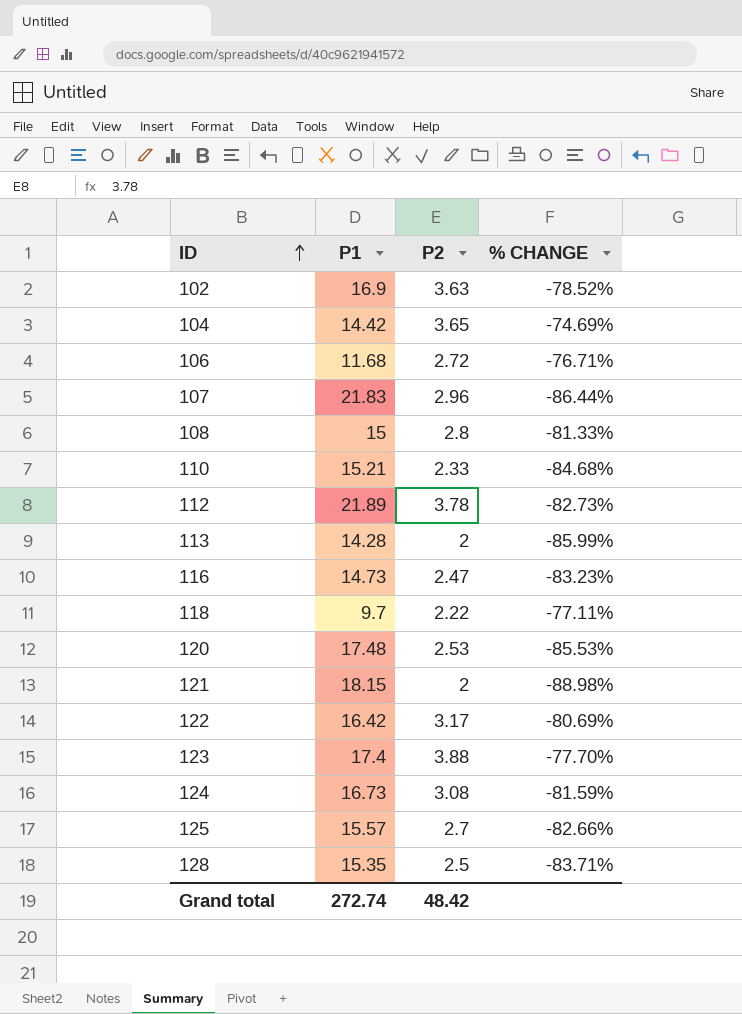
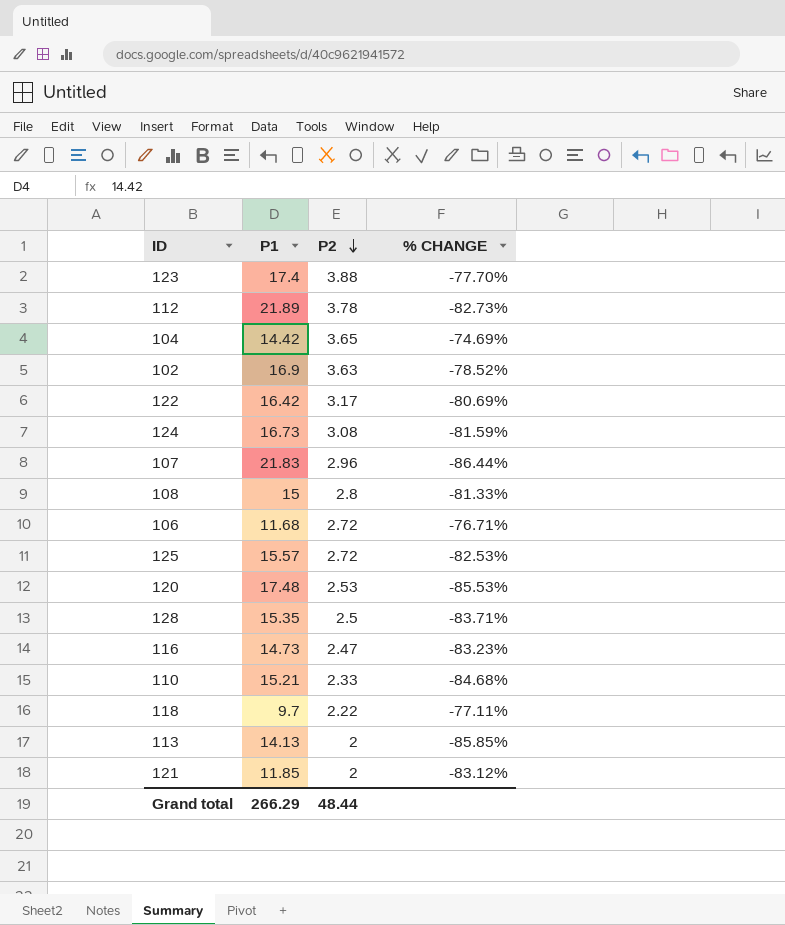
row order: ID ascending -> P2 descending
125 | P2: 2.7 -> 2.72
125 | % CHANGE: -82.66% -> -82.53%
113 | P1: 14.28 -> 14.13
113 | % CHANGE: -85.99% -> -85.85%
121 | P1: 18.15 -> 11.85
121 | % CHANGE: -88.98% -> -83.12%
Grand total | P1: 272.74 -> 266.29
Grand total | P2: 48.42 -> 48.44

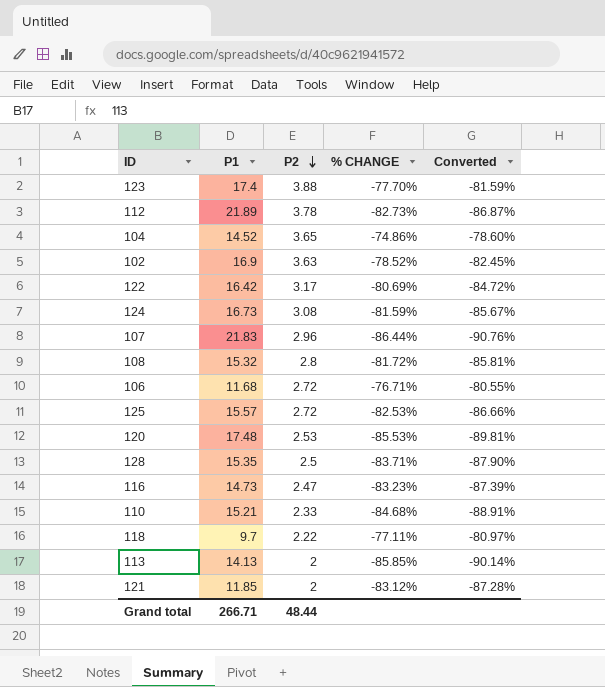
column Converted | formula: none -> [% CHANGE] * 1.05
104 | P1: 14.42 -> 14.52
104 | % CHANGE: -74.69% -> -74.86%
108 | P1: 15 -> 15.32
108 | % CHANGE: -81.33% -> -81.72%
Grand total | P1: 266.29 -> 266.71

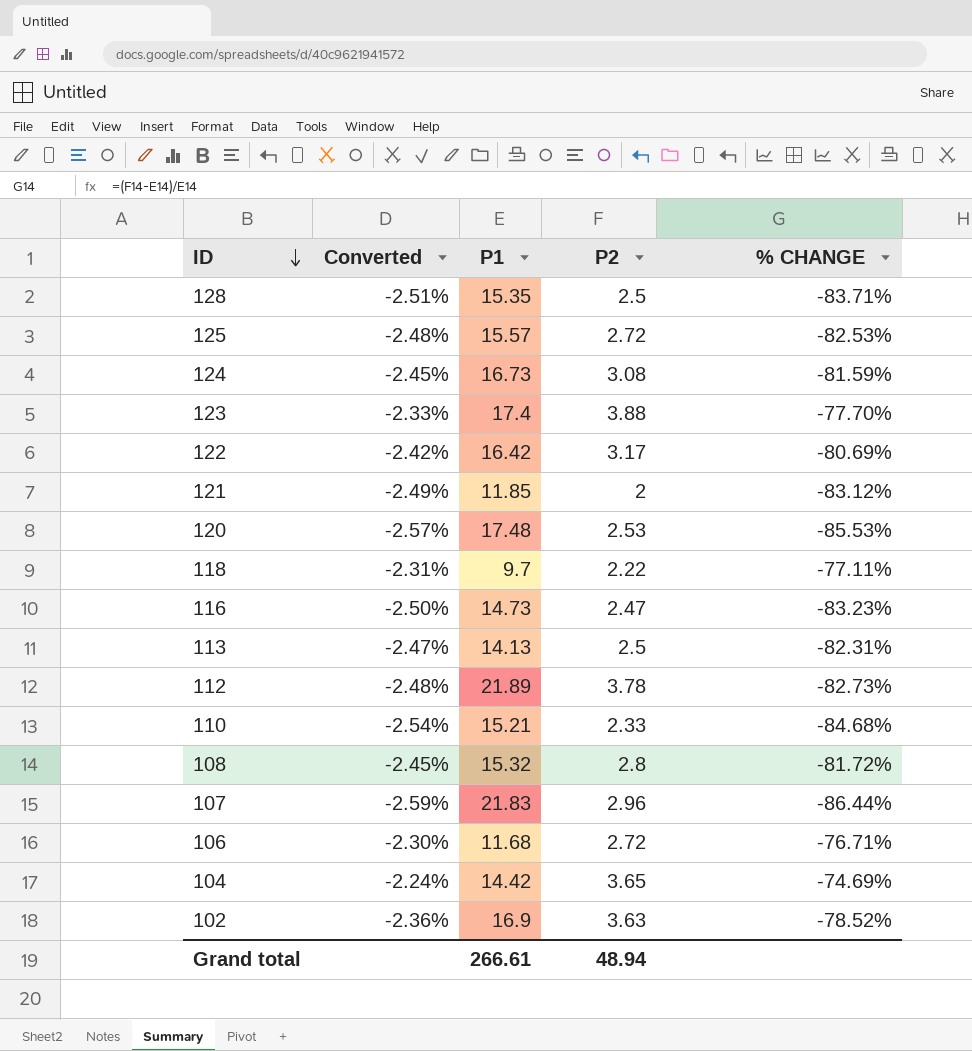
row order: P2 descending -> ID descending
column Converted | formula: [% CHANGE] * 1.05 -> [% CHANGE] * 0.03
column Converted | position: 5 -> 2
113 | P2: 2 -> 2.5
113 | % CHANGE: -85.85% -> -82.31%
104 | P1: 14.52 -> 14.42
104 | % CHANGE: -74.86% -> -74.69%
Grand total | P1: 266.71 -> 266.61
Grand total | P2: 48.44 -> 48.94

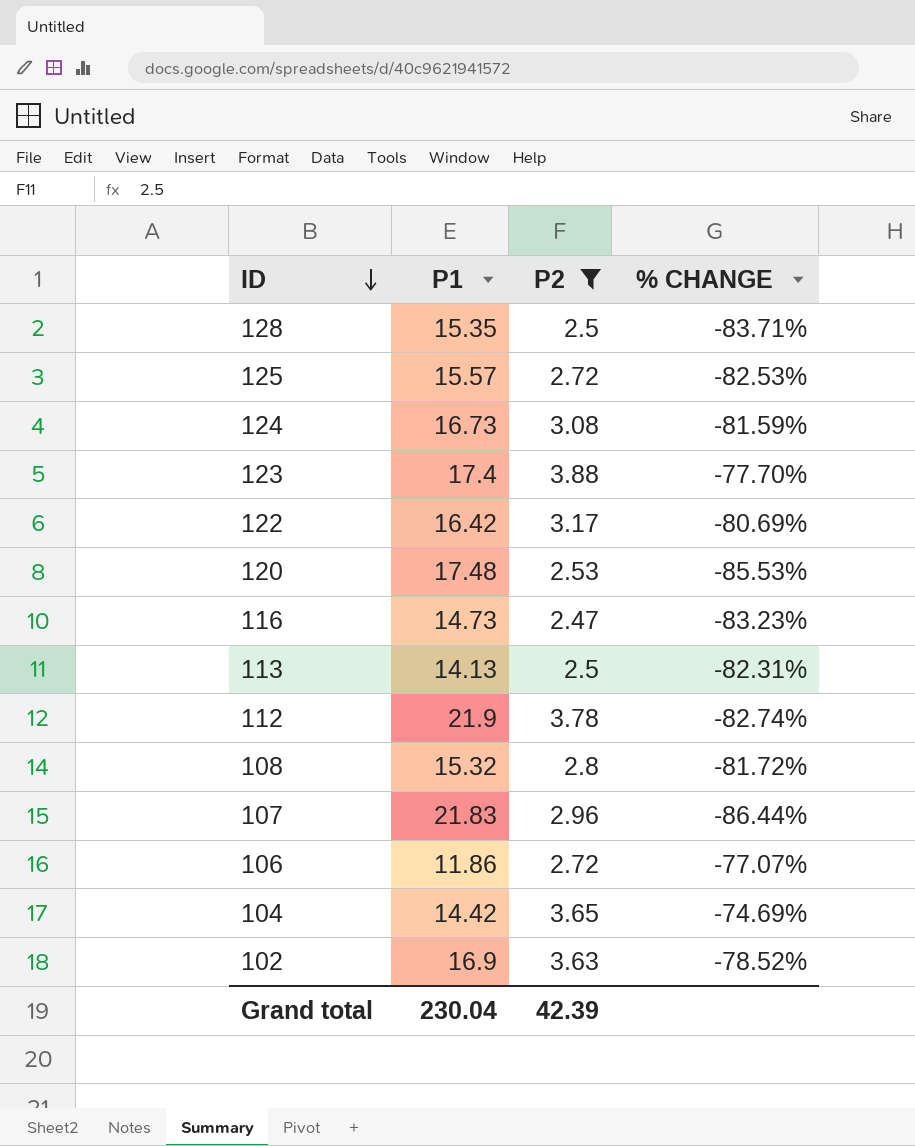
filter: none -> P2 >= 2.47
column Converted | formula: [% CHANGE] * 0.03 -> none
112 | P1: 21.89 -> 21.9
112 | % CHANGE: -82.73% -> -82.74%
106 | P1: 11.68 -> 11.86
106 | % CHANGE: -76.71% -> -77.07%
Grand total | P1: 266.61 -> 230.04
Grand total | P2: 48.94 -> 42.39

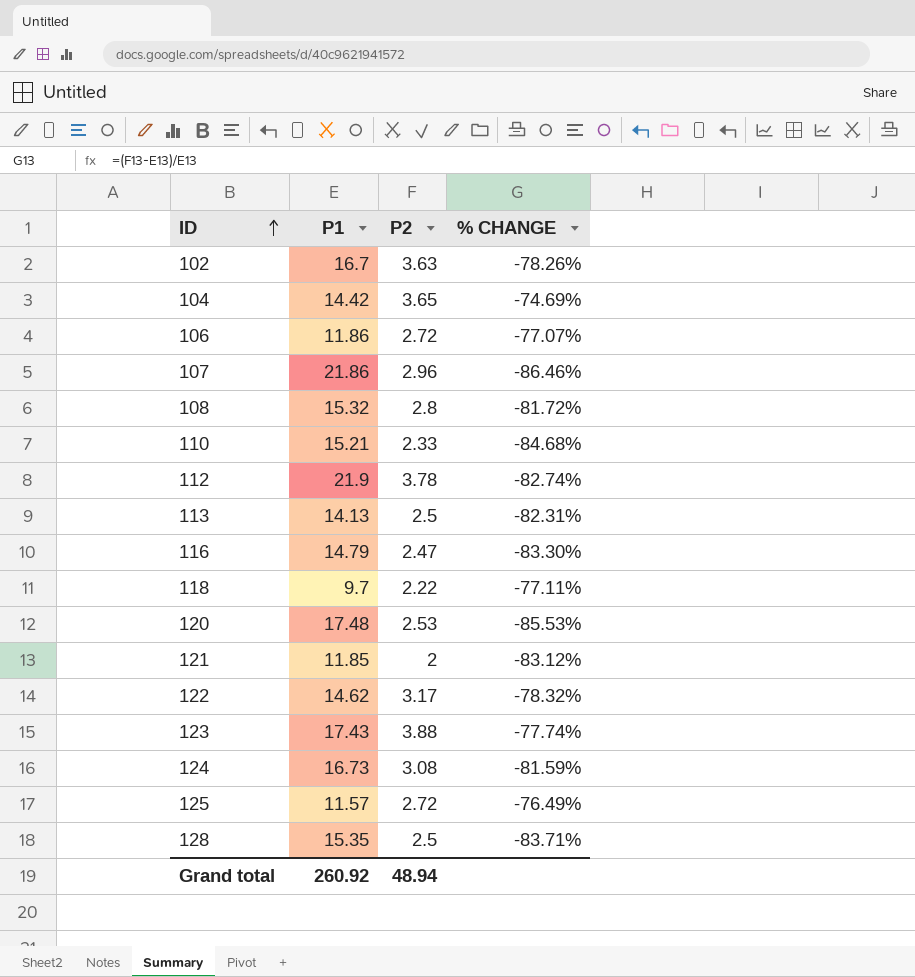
filter: P2 >= 2.47 -> none
row order: ID descending -> ID ascending
102 | P1: 16.9 -> 16.7
102 | % CHANGE: -78.52% -> -78.26%
107 | P1: 21.83 -> 21.86
107 | % CHANGE: -86.44% -> -86.46%
116 | P1: 14.73 -> 14.79
116 | % CHANGE: -83.23% -> -83.30%
122 | P1: 16.42 -> 14.62
122 | % CHANGE: -80.69% -> -78.32%
123 | P1: 17.4 -> 17.43
123 | % CHANGE: -77.70% -> -77.74%
125 | P1: 15.57 -> 11.57
125 | % CHANGE: -82.53% -> -76.49%
Grand total | P1: 230.04 -> 260.92
Grand total | P2: 42.39 -> 48.94

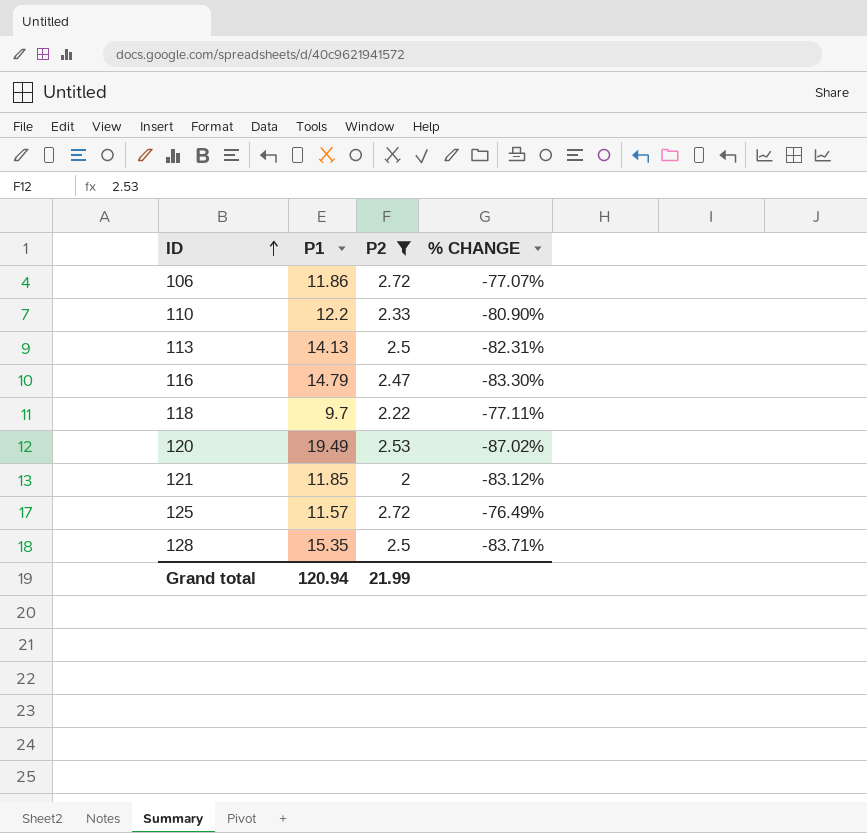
filter: none -> P2 <= 2.72
110 | P1: 15.21 -> 12.2
110 | % CHANGE: -84.68% -> -80.90%
120 | P1: 17.48 -> 19.49
120 | % CHANGE: -85.53% -> -87.02%
Grand total | P1: 260.92 -> 120.94
Grand total | P2: 48.94 -> 21.99

